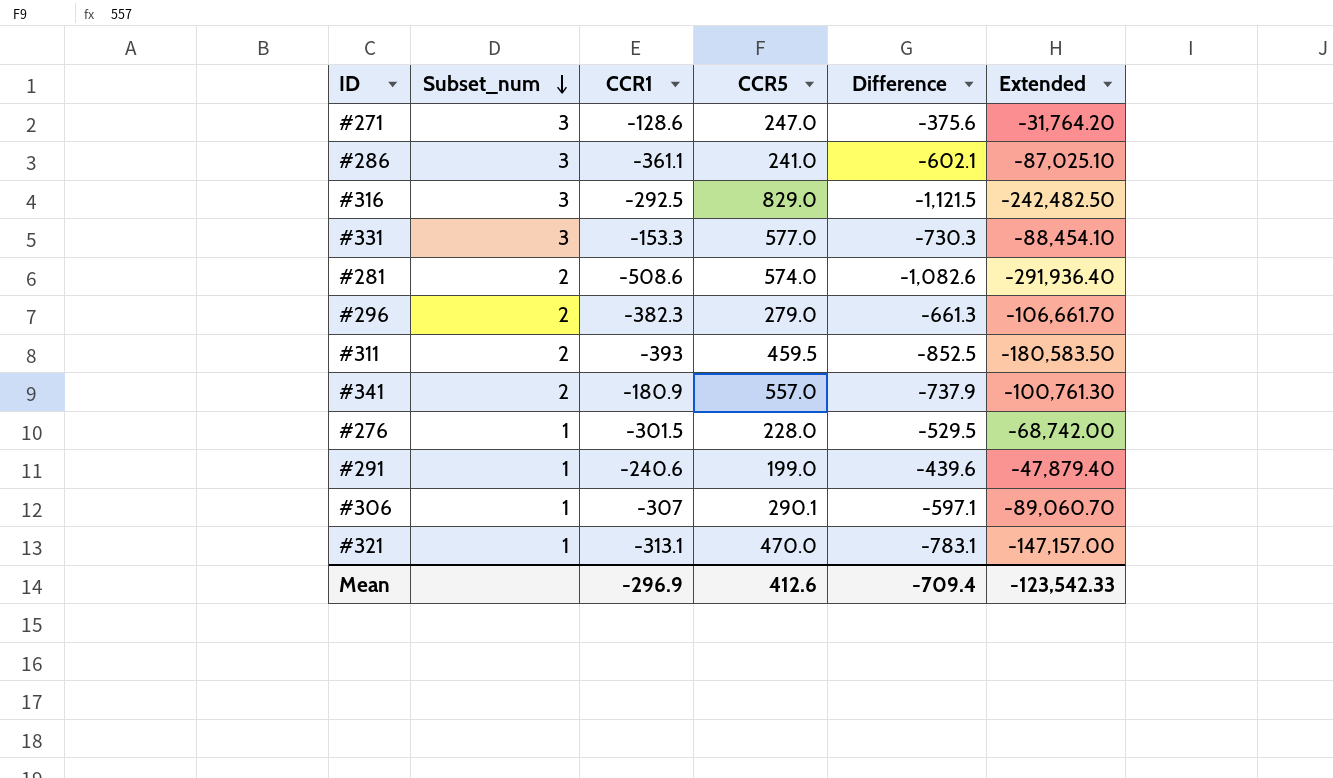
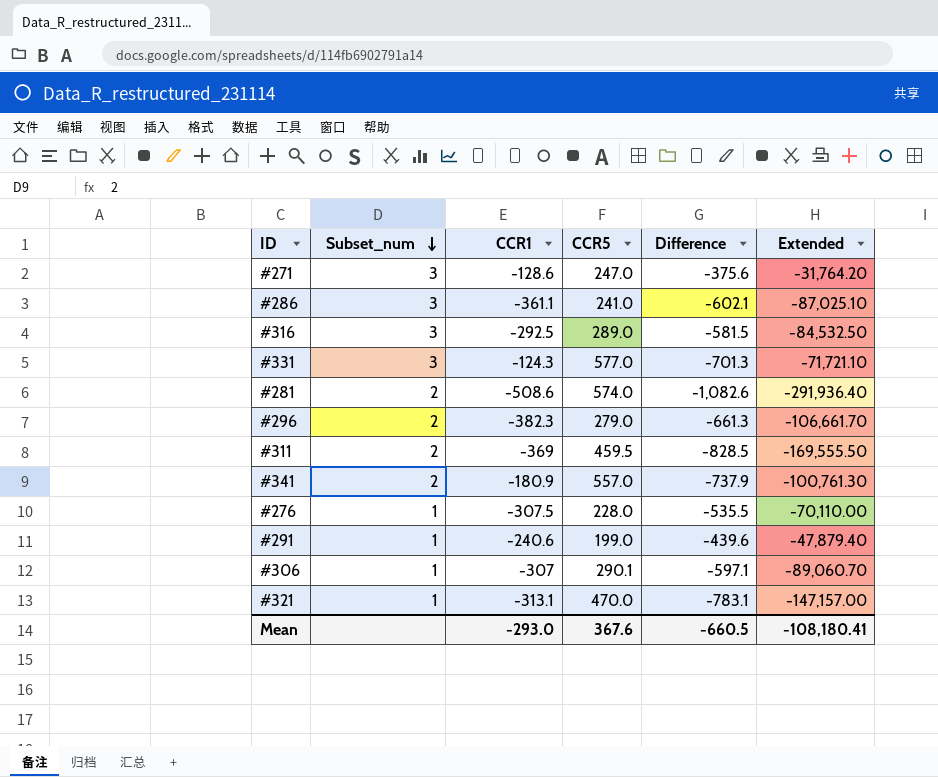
#316 | CCR5: 829.0 -> 289.0
#316 | Difference: -1,121.5 -> -581.5
#316 | Extended: -242,482.50 -> -84,532.50
#331 | CCR1: -153.3 -> -124.3
#331 | Difference: -730.3 -> -701.3
#331 | Extended: -88,454.10 -> -71,721.10
#311 | CCR1: -393 -> -369
#311 | Difference: -852.5 -> -828.5
#311 | Extended: -180,583.50 -> -169,555.50
#276 | CCR1: -301.5 -> -307.5
#276 | Difference: -529.5 -> -535.5
#276 | Extended: -68,742.00 -> -70,110.00
Mean | CCR1: -296.9 -> -293.0
Mean | CCR5: 412.6 -> 367.6
Mean | Difference: -709.4 -> -660.5
Mean | Extended: -123,542.33 -> -108,180.41

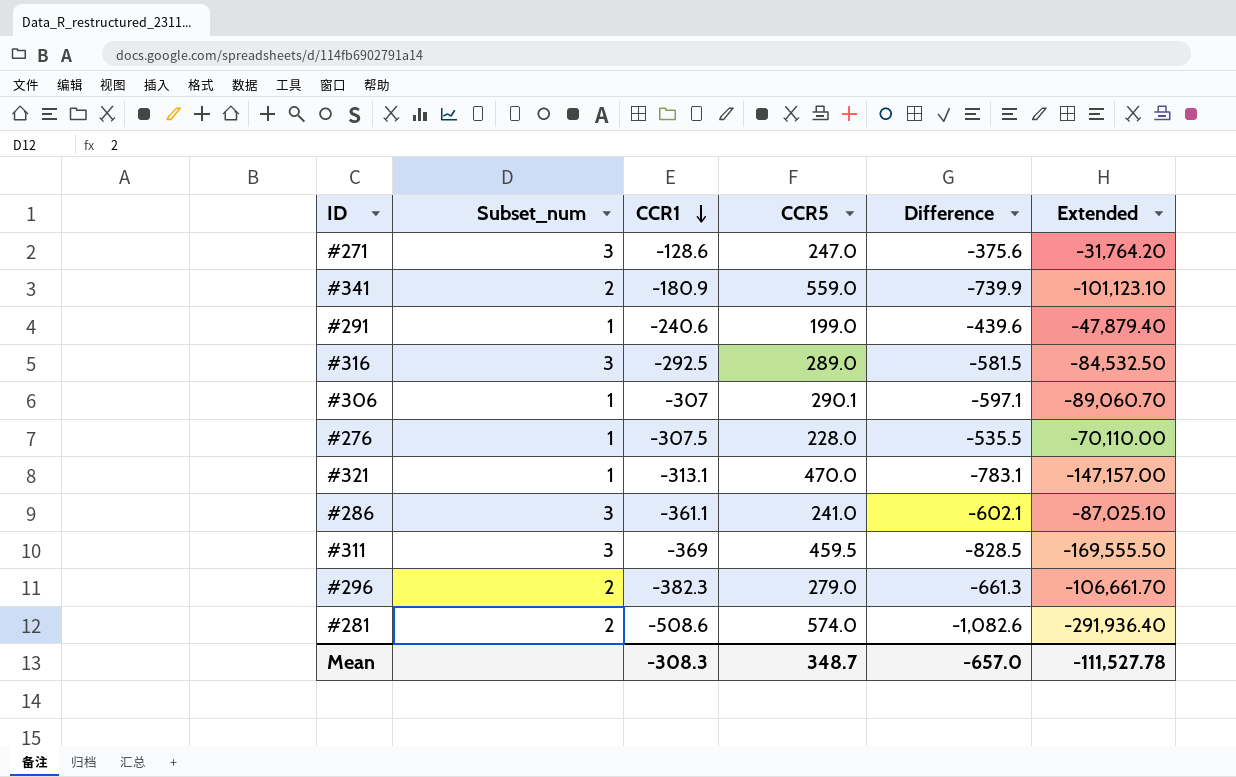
row order: Subset_num descending -> CCR1 descending
row #331: 3 | -124.3 | 577.0 | -701.3 | -71,721.10 -> none
#341 | CCR5: 557.0 -> 559.0
#341 | Difference: -737.9 -> -739.9
#341 | Extended: -100,761.30 -> -101,123.10
#311 | Subset_num: 2 -> 3
Mean | CCR1: -293.0 -> -308.3
Mean | CCR5: 367.6 -> 348.7
Mean | Difference: -660.5 -> -657.0
Mean | Extended: -108,180.41 -> -111,527.78

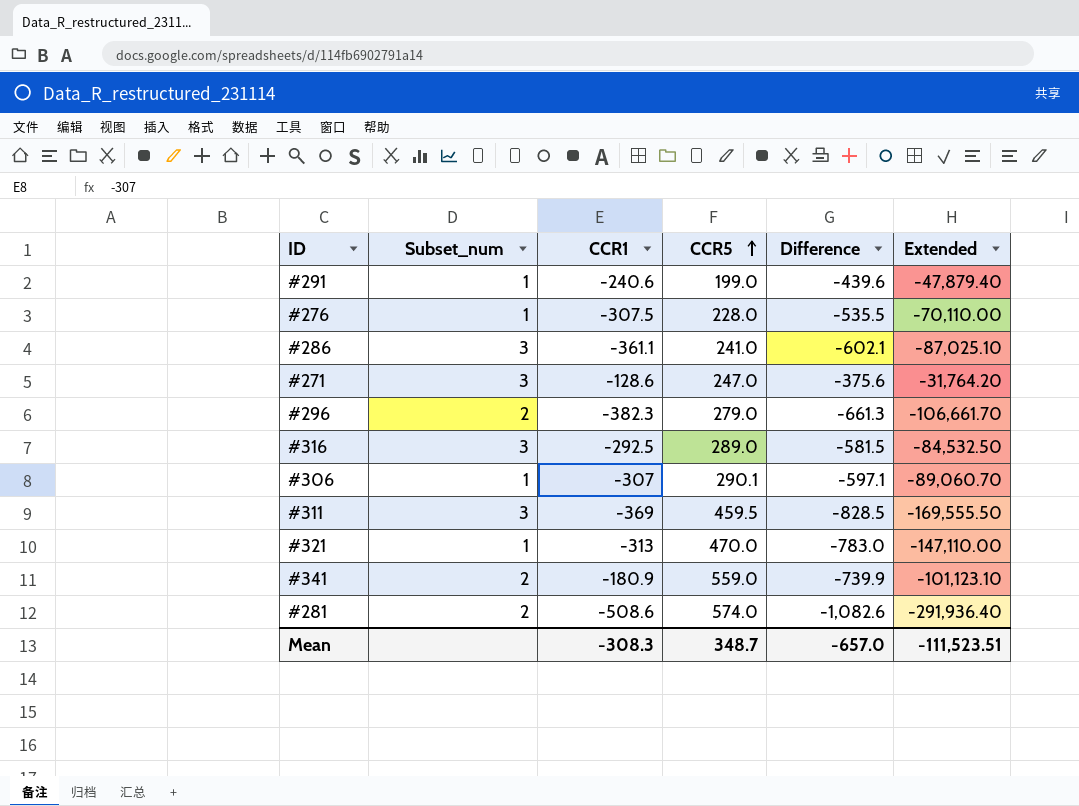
row order: CCR1 descending -> CCR5 ascending
#321 | CCR1: -313.1 -> -313
#321 | Difference: -783.1 -> -783.0
#321 | Extended: -147,157.00 -> -147,110.00
Mean | Extended: -111,527.78 -> -111,523.51

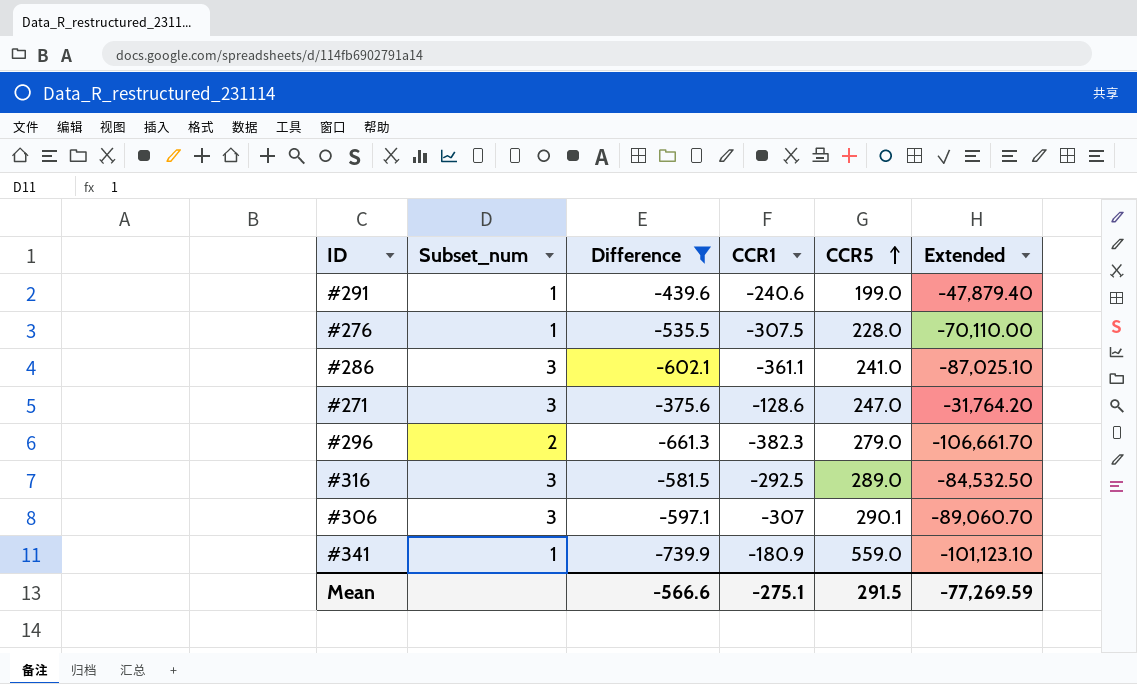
filter: none -> Difference >= -739.9
column Difference | position: 5 -> 3
#306 | Subset_num: 1 -> 3
#341 | Subset_num: 2 -> 1
Mean | Difference: -657.0 -> -566.6
Mean | CCR1: -308.3 -> -275.1
Mean | CCR5: 348.7 -> 291.5
Mean | Extended: -111,523.51 -> -77,269.59

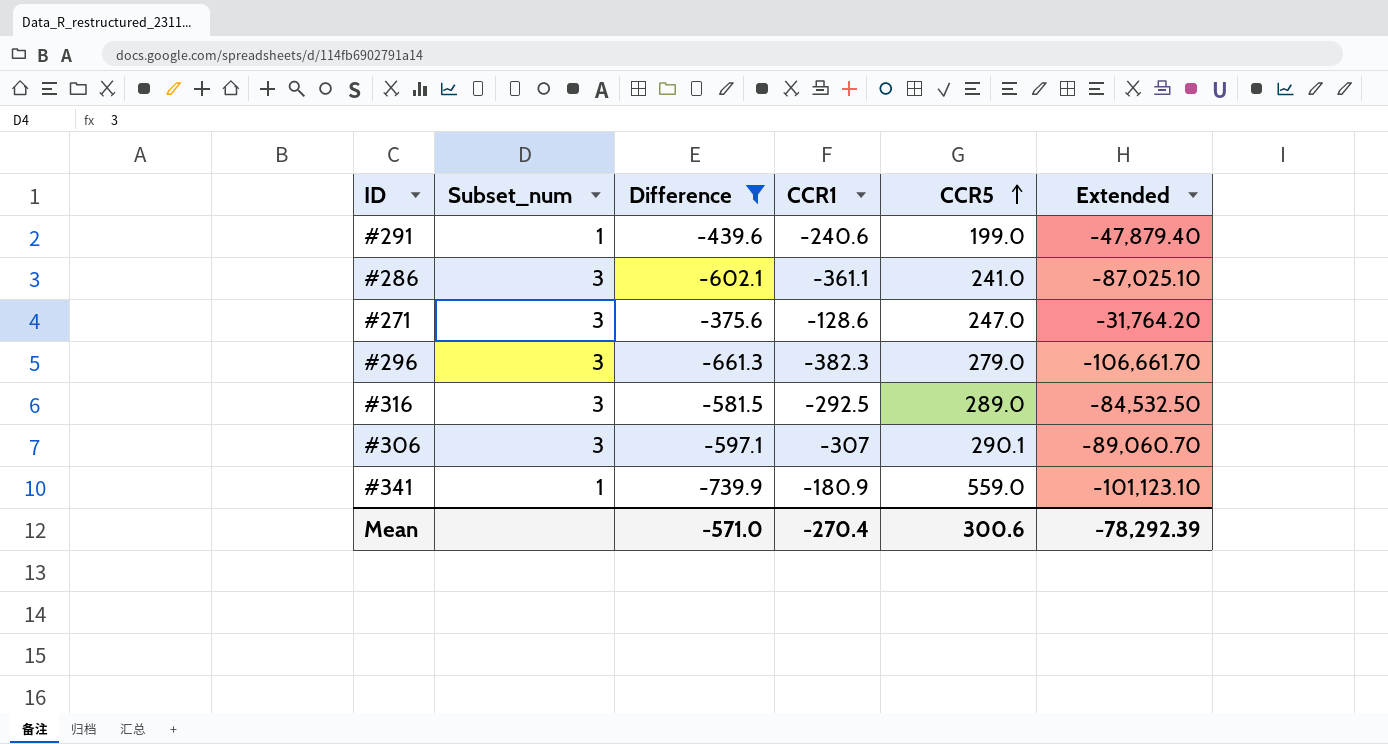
row #276: 1 | -535.5 | -307.5 | 228.0 | -70,110.00 -> none
#296 | Subset_num: 2 -> 3
Mean | Difference: -566.6 -> -571.0
Mean | CCR1: -275.1 -> -270.4
Mean | CCR5: 291.5 -> 300.6
Mean | Extended: -77,269.59 -> -78,292.39

